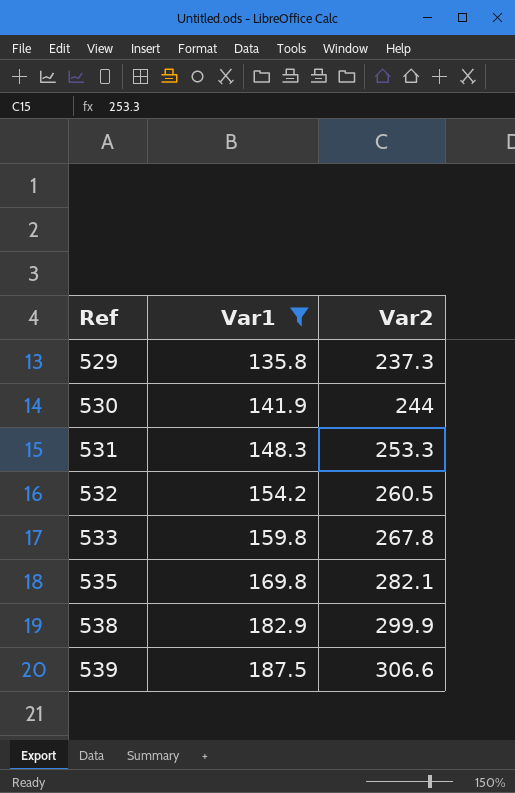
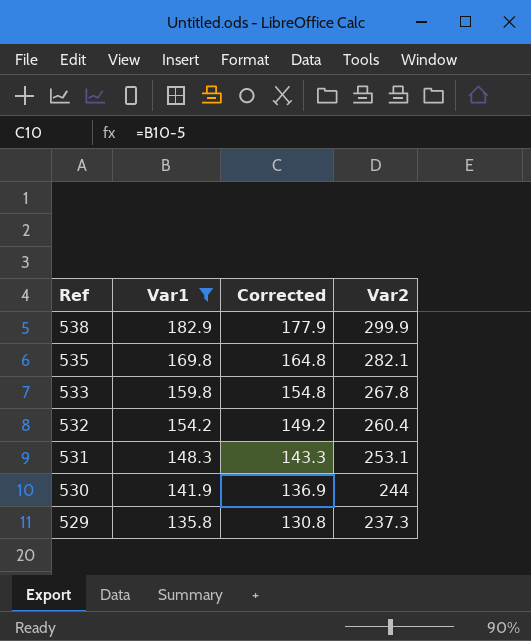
row order: Ref ascending -> Ref descending
column Corrected | formula: none -> [Var1] - 5
row 539: 187.5 | 306.6 -> none
532 | Var2: 260.5 -> 260.4
531 | Var2: 253.3 -> 253.1

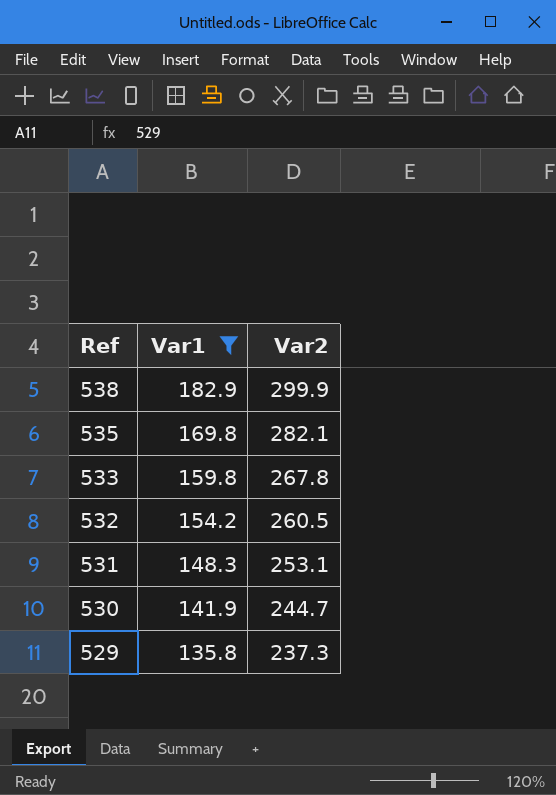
column Corrected | formula: [Var1] - 5 -> none
532 | Var2: 260.4 -> 260.5
530 | Var2: 244 -> 244.7

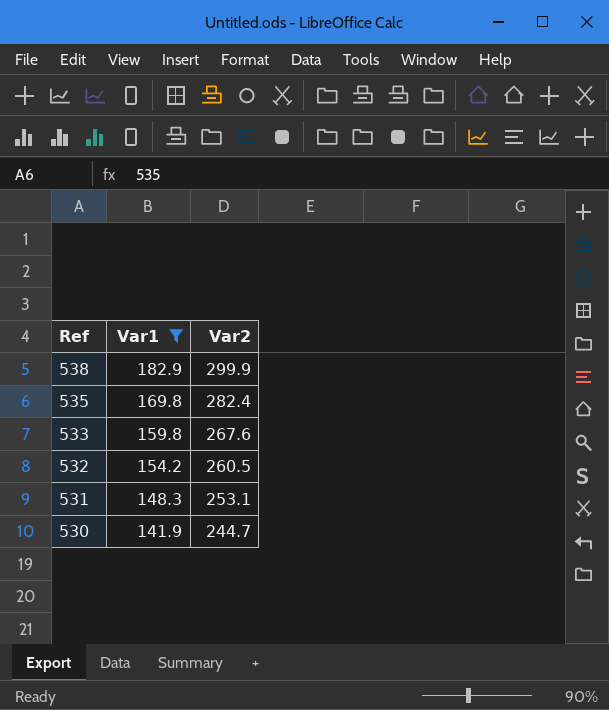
row 529: 135.8 | 237.3 -> none
535 | Var2: 282.1 -> 282.4
533 | Var2: 267.8 -> 267.6

